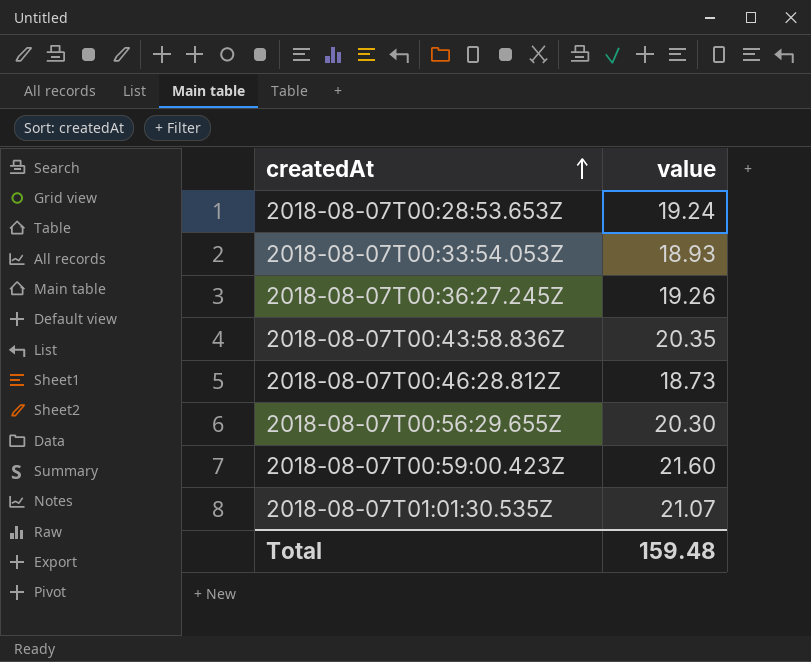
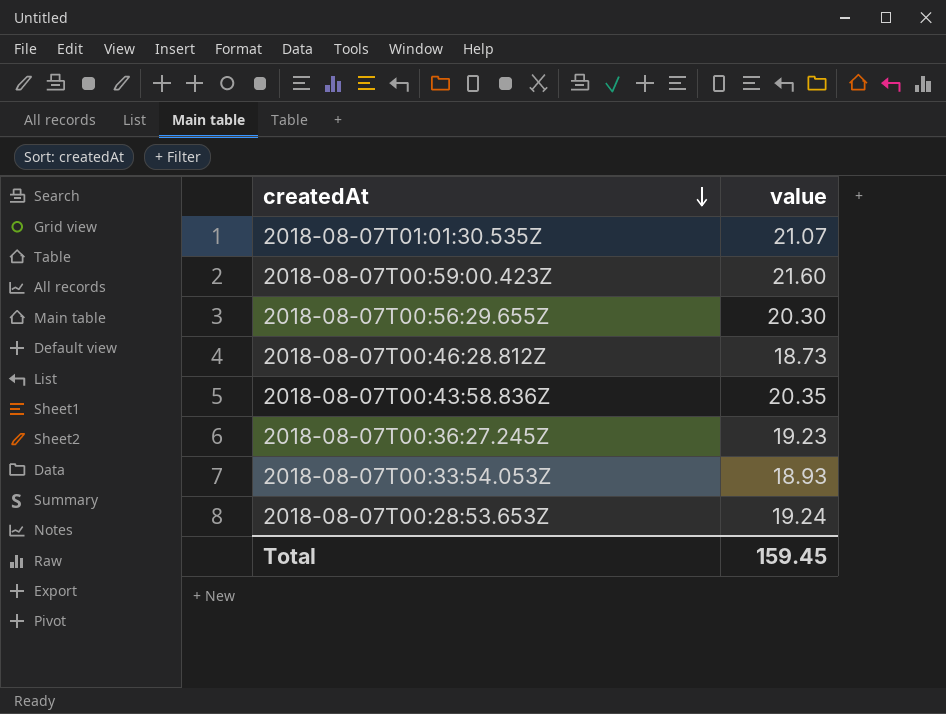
row order: createdAt ascending -> createdAt descending
2018-08-07T00:36:27.245Z | value: 19.26 -> 19.23
Total | value: 159.48 -> 159.45

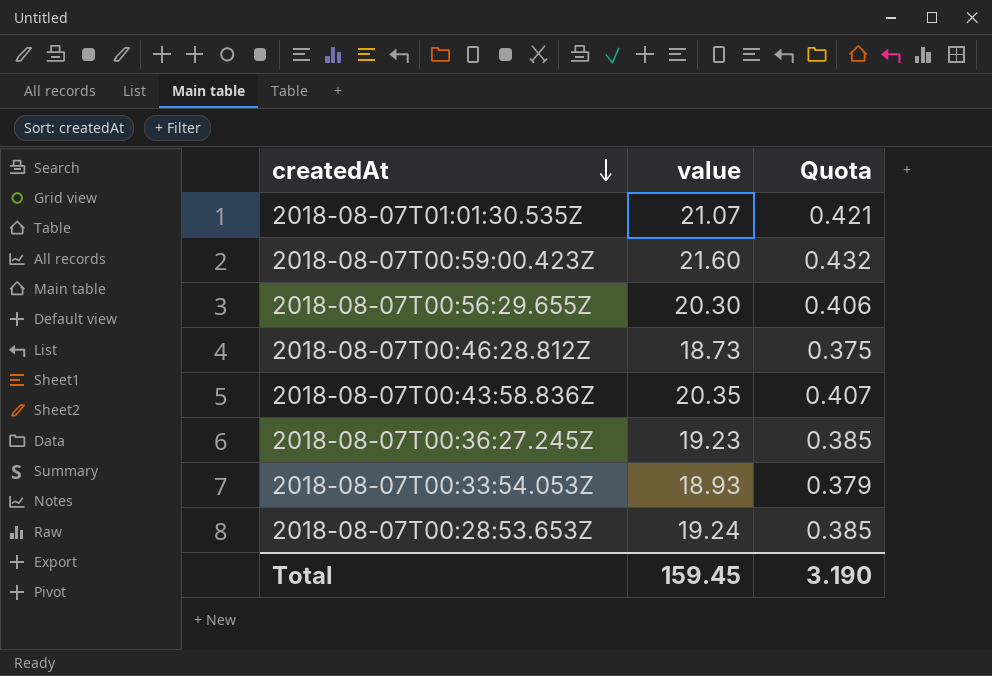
column Quota | formula: none -> [value] * 0.02

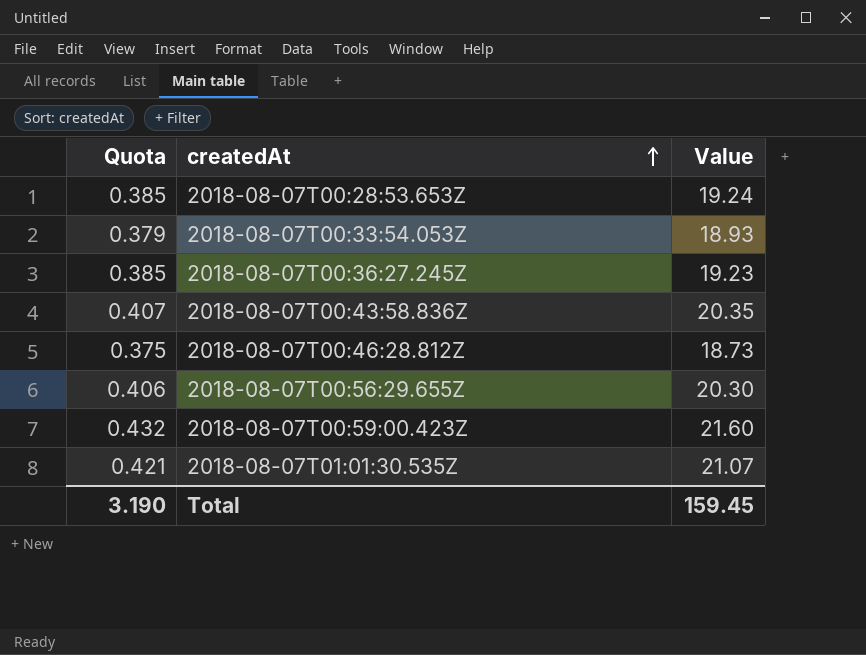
row order: createdAt descending -> createdAt ascending
column Quota | position: 3 -> 1
column name: value -> Value

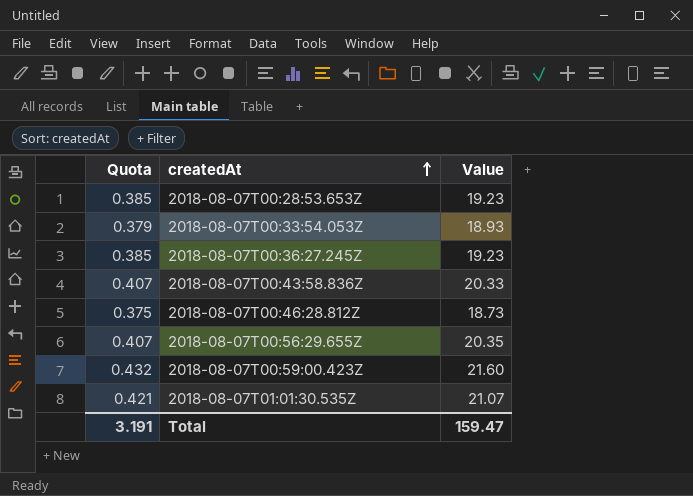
2018-08-07T00:28:53.653Z | Value: 19.24 -> 19.23
2018-08-07T00:43:58.836Z | Value: 20.35 -> 20.33
2018-08-07T00:56:29.655Z | Quota: 0.406 -> 0.407
2018-08-07T00:56:29.655Z | Value: 20.30 -> 20.35
Total | Quota: 3.190 -> 3.191
Total | Value: 159.45 -> 159.47

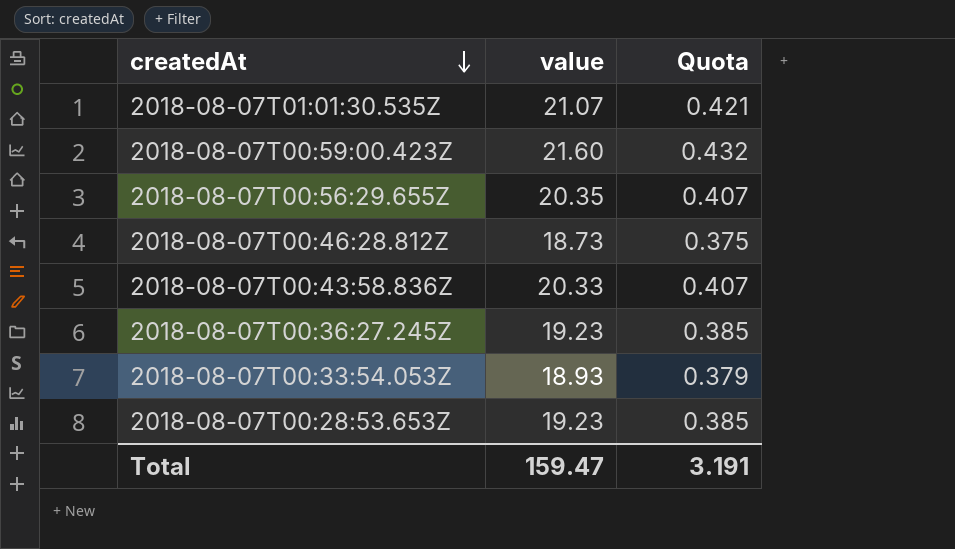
row order: createdAt ascending -> createdAt descending
column name: Value -> value
column Quota | position: 1 -> 3

